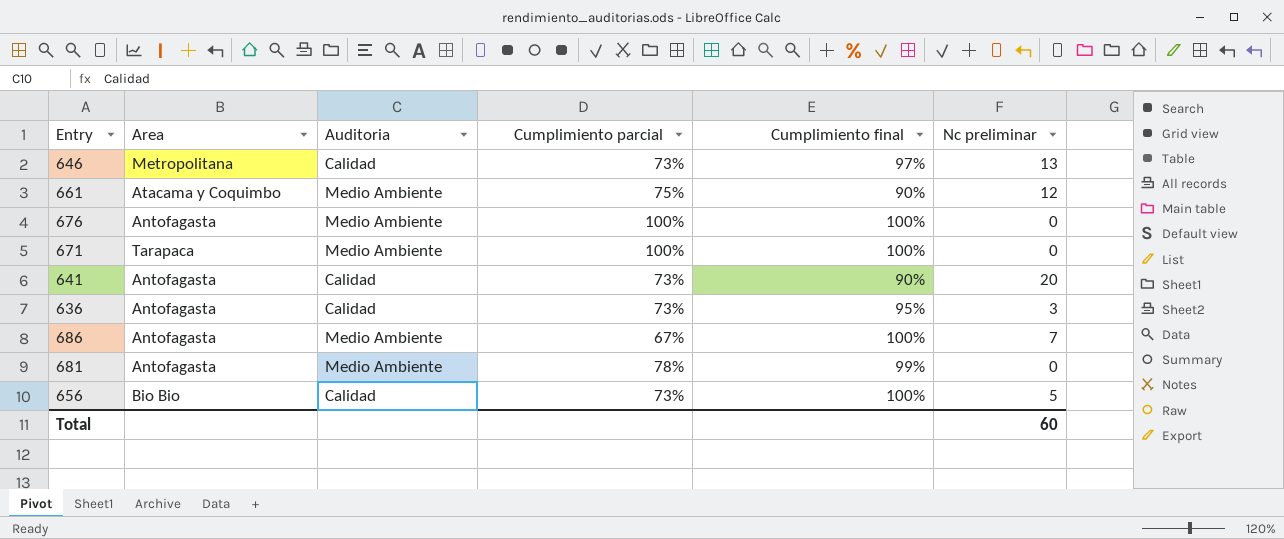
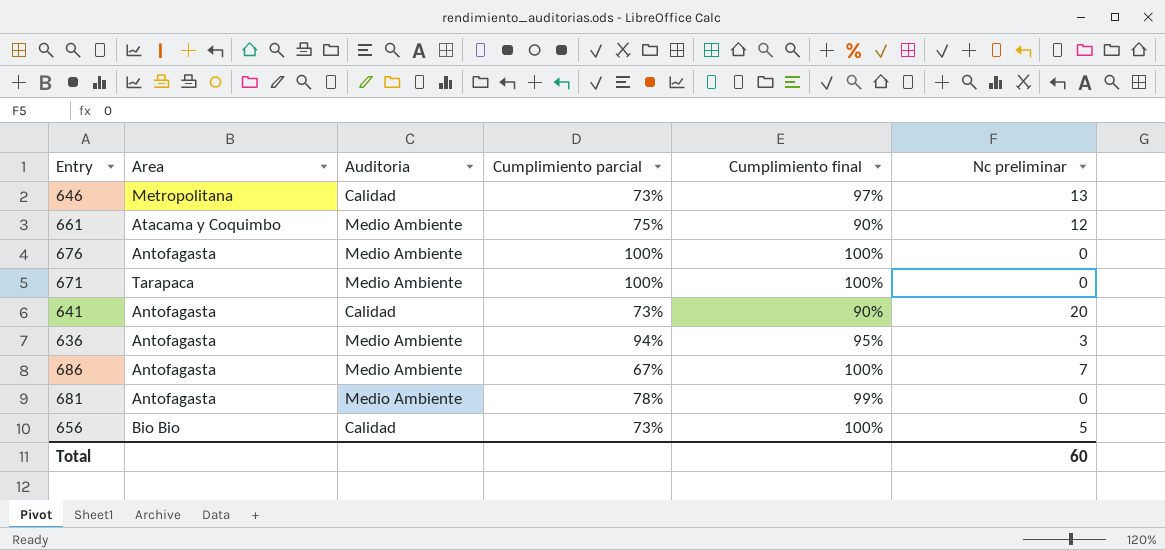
636 | Auditoria: Calidad -> Medio Ambiente
636 | Cumplimiento parcial: 73% -> 94%

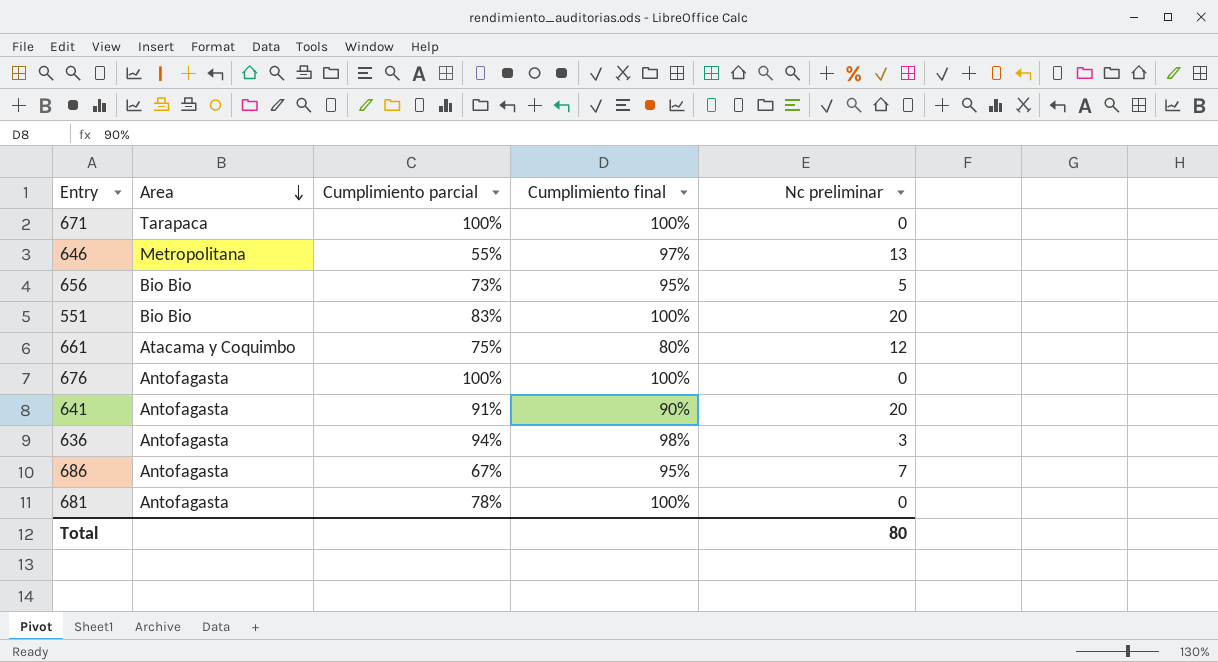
row order: none -> Area descending
column Auditoria | position: 3 -> none
646 | Cumplimiento parcial: 73% -> 55%
656 | Cumplimiento final: 100% -> 95%
row 551: none -> Bio Bio | 83% | 100% | 20
661 | Cumplimiento final: 90% -> 80%
641 | Cumplimiento parcial: 73% -> 91%
636 | Cumplimiento final: 95% -> 98%
686 | Cumplimiento final: 100% -> 95%
681 | Cumplimiento final: 99% -> 100%
Total | Nc preliminar: 60 -> 80

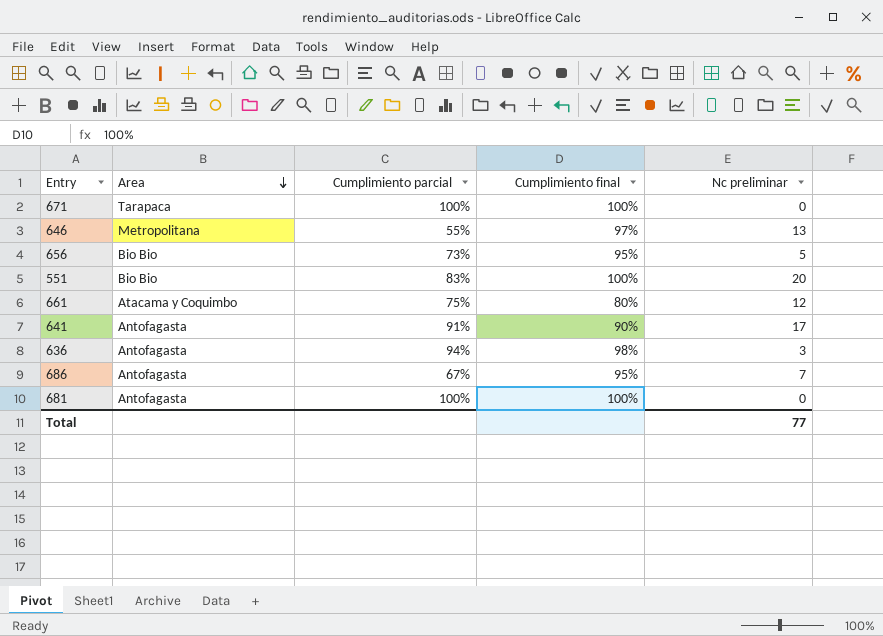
row 676: Antofagasta | 100% | 100% | 0 -> none
641 | Nc preliminar: 20 -> 17
681 | Cumplimiento parcial: 78% -> 100%
Total | Nc preliminar: 80 -> 77

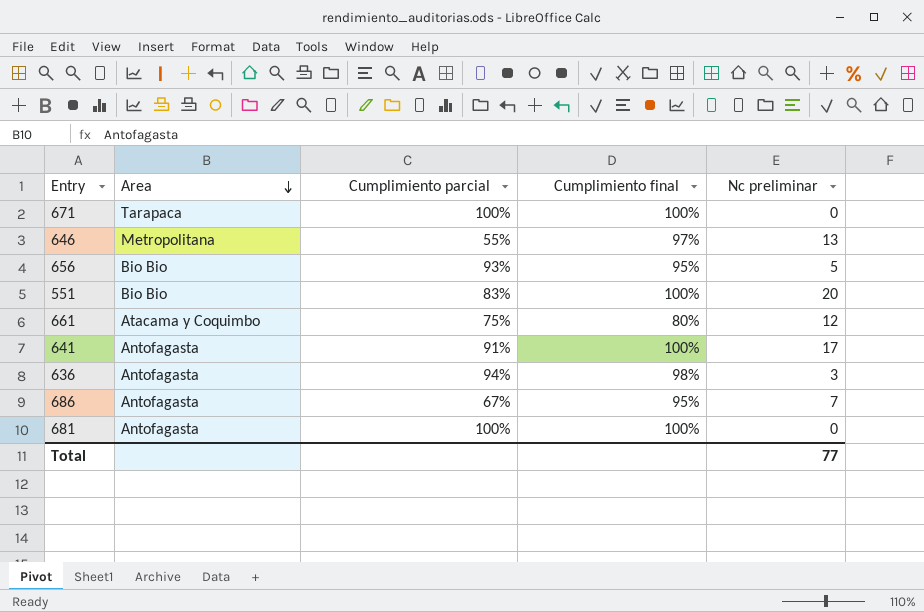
656 | Cumplimiento parcial: 73% -> 93%
641 | Cumplimiento final: 90% -> 100%

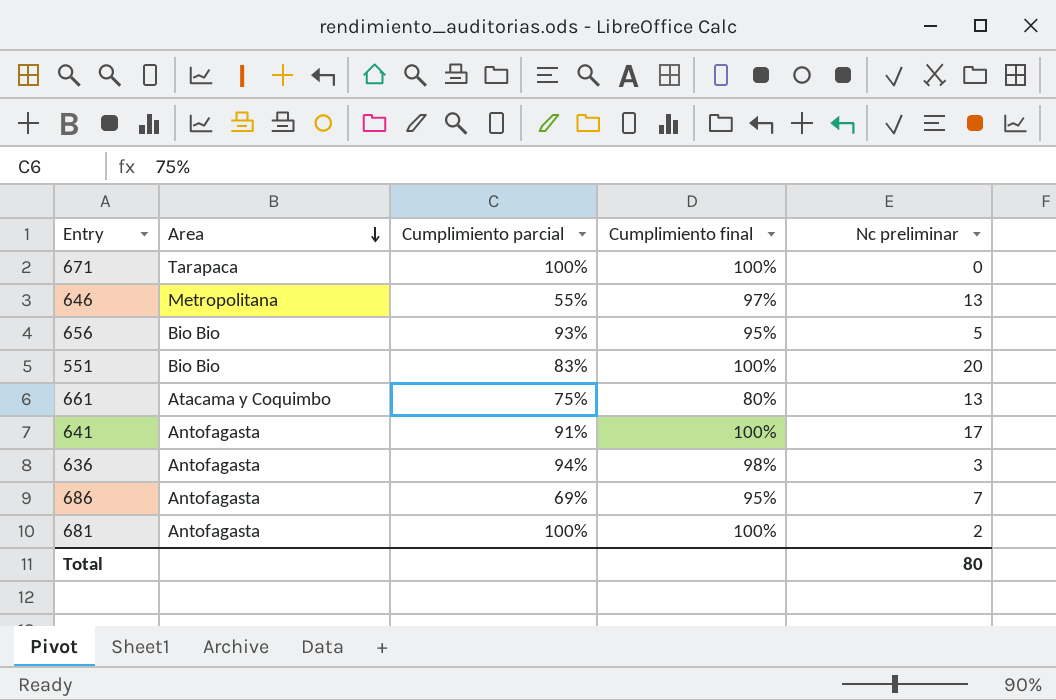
661 | Nc preliminar: 12 -> 13
686 | Cumplimiento parcial: 67% -> 69%
681 | Nc preliminar: 0 -> 2
Total | Nc preliminar: 77 -> 80

